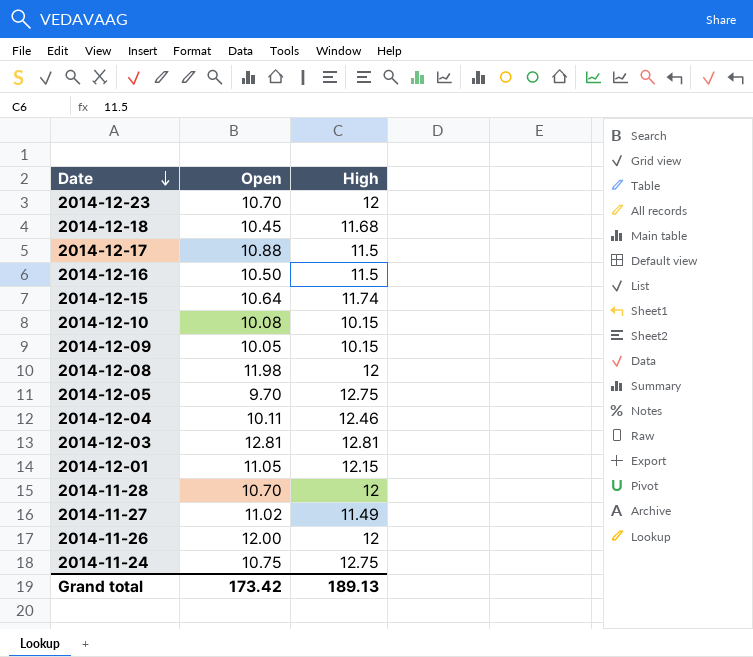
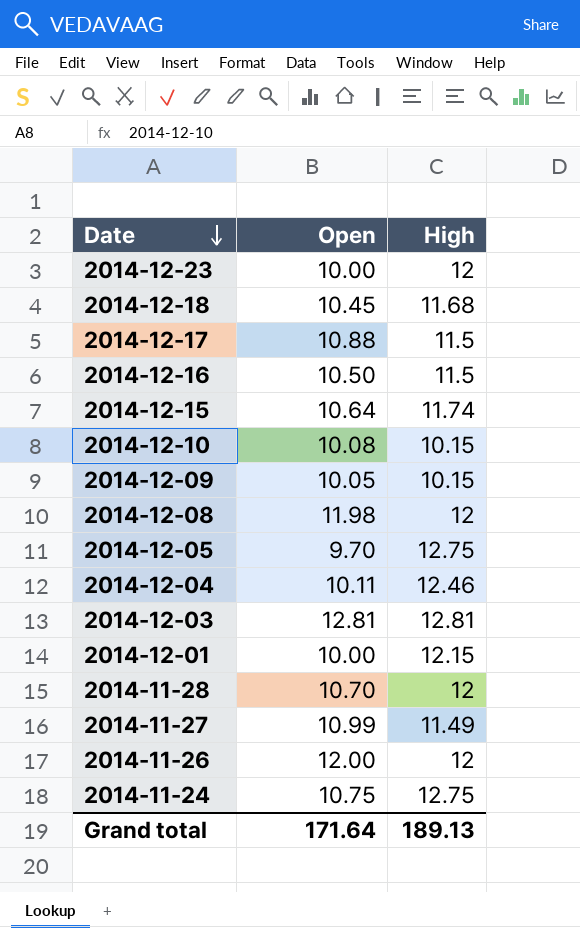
2014-12-23 | Open: 10.70 -> 10.00
2014-12-01 | Open: 11.05 -> 10.00
2014-11-27 | Open: 11.02 -> 10.99
Grand total | Open: 173.42 -> 171.64

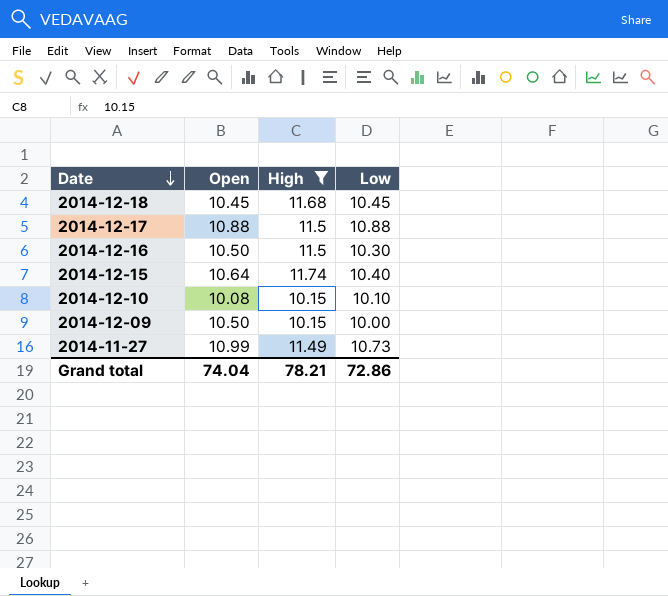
filter: none -> High <= 11.74
column Low | position: none -> 4
2014-12-09 | Open: 10.05 -> 10.50
Grand total | Open: 171.64 -> 74.04
Grand total | High: 189.13 -> 78.21

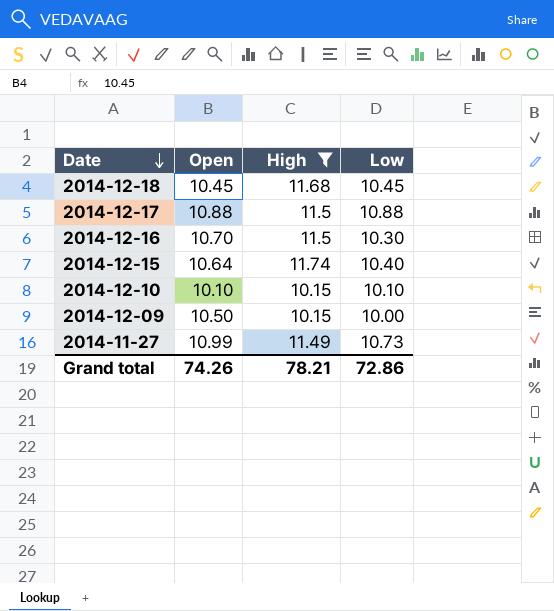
2014-12-16 | Open: 10.50 -> 10.70
2014-12-10 | Open: 10.08 -> 10.10
Grand total | Open: 74.04 -> 74.26

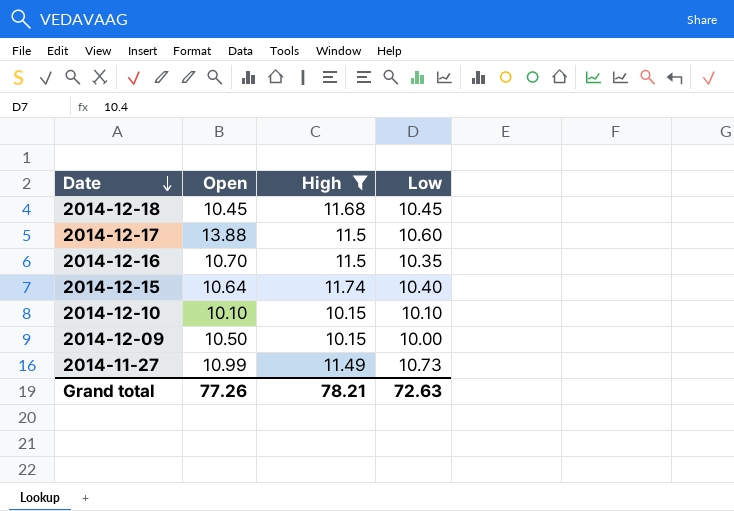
2014-12-17 | Open: 10.88 -> 13.88
2014-12-17 | Low: 10.88 -> 10.60
2014-12-16 | Low: 10.30 -> 10.35
Grand total | Open: 74.26 -> 77.26
Grand total | Low: 72.86 -> 72.63

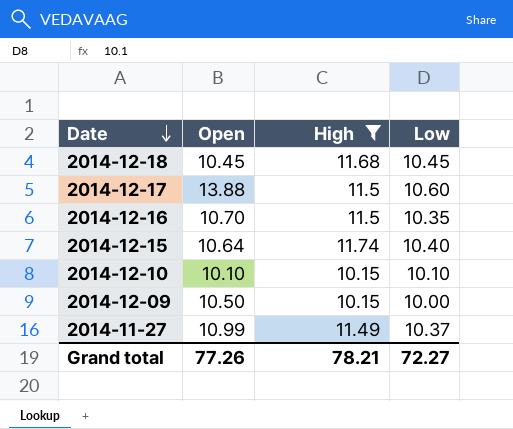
2014-11-27 | Low: 10.73 -> 10.37
Grand total | Low: 72.63 -> 72.27

